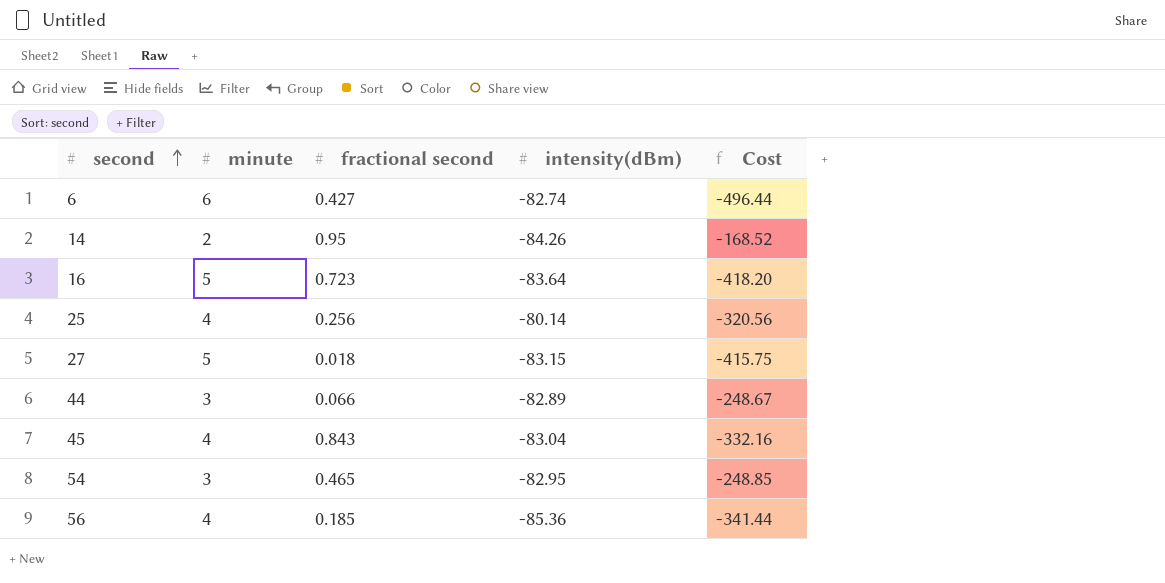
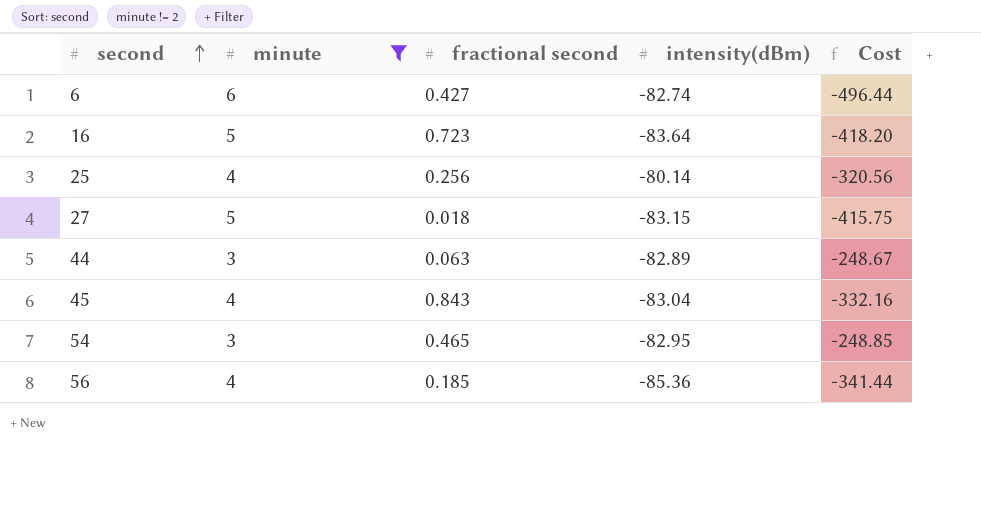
filter: none -> minute != 2
44 | fractional second: 0.066 -> 0.063

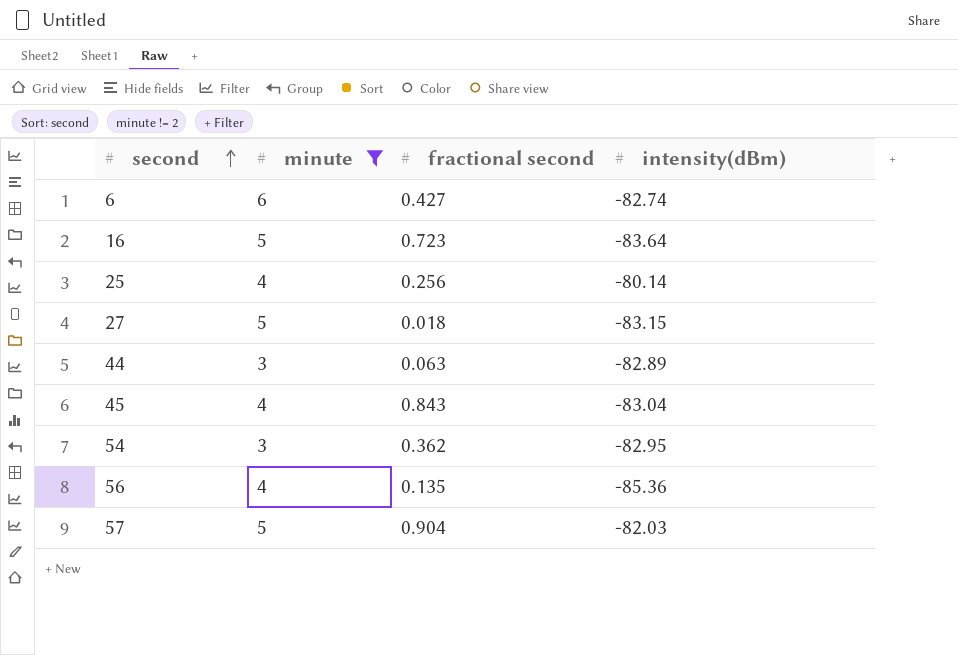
column Cost | formula: [minute] * [intensity(dBm)] -> none
54 | fractional second: 0.465 -> 0.362
56 | fractional second: 0.185 -> 0.135
row 57: none -> 5 | 0.904 | -82.03

